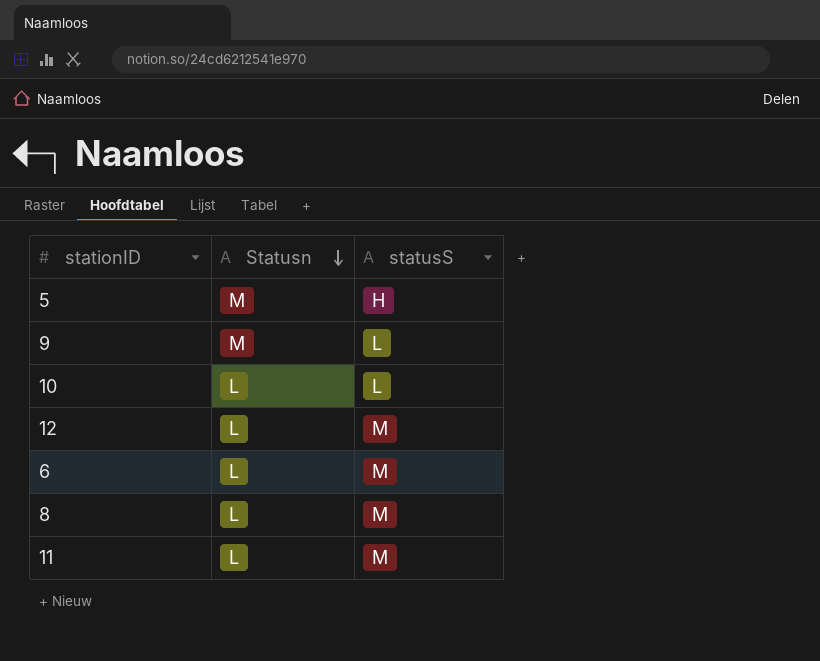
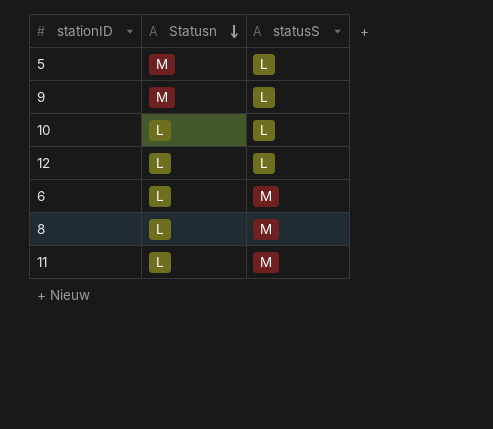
5 | statusS: H -> L
12 | statusS: M -> L

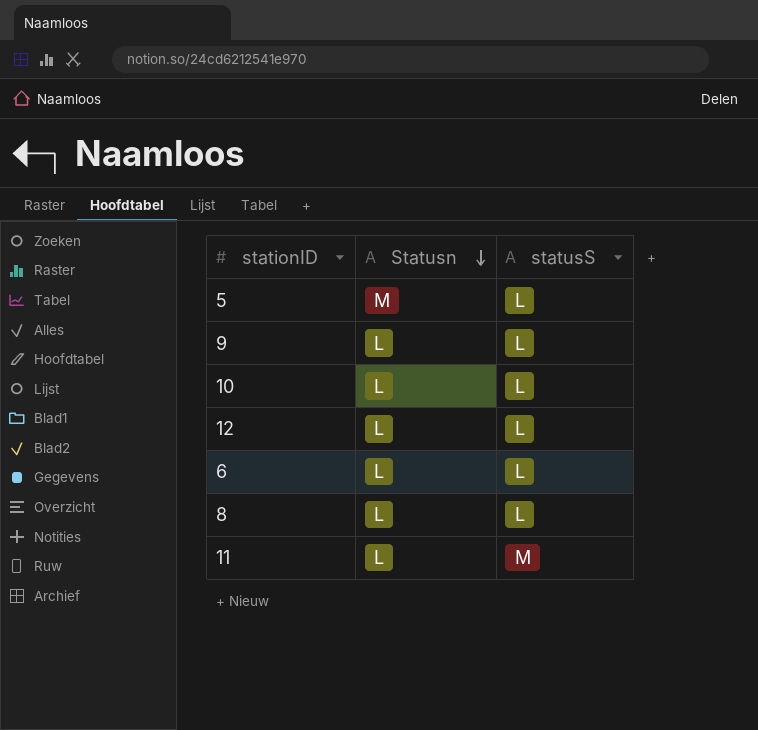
9 | Statusn: M -> L
6 | statusS: M -> L
8 | statusS: M -> L

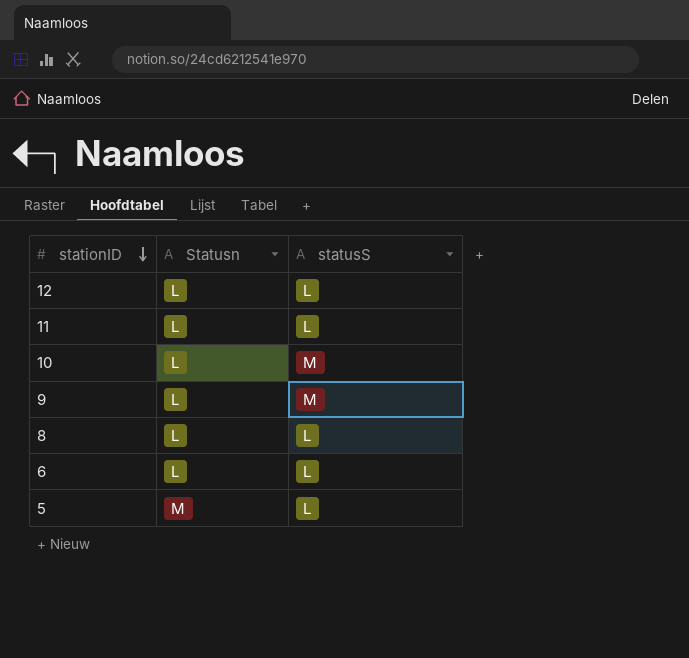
row order: Statusn descending -> stationID descending
11 | statusS: M -> L
10 | statusS: L -> M
9 | statusS: L -> M

